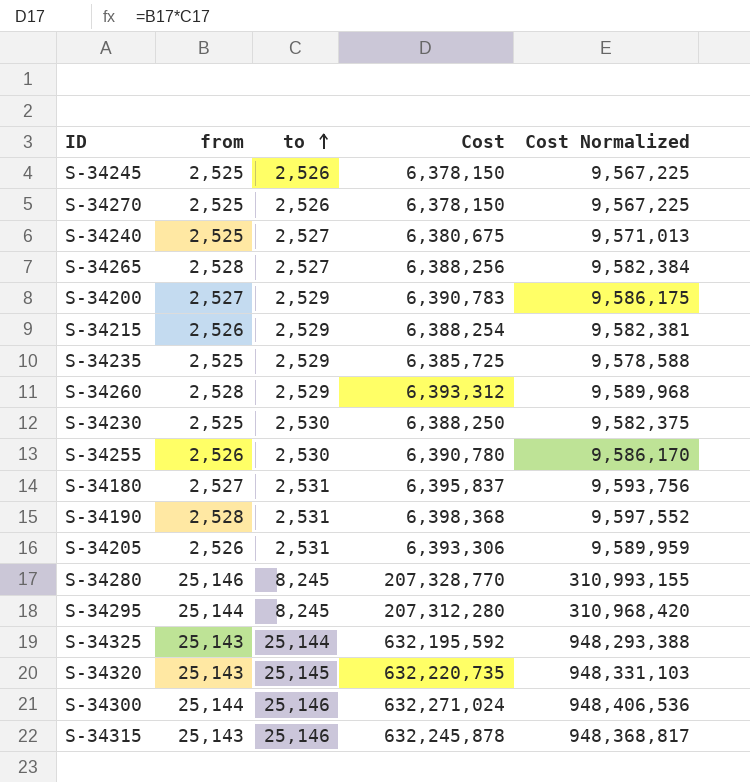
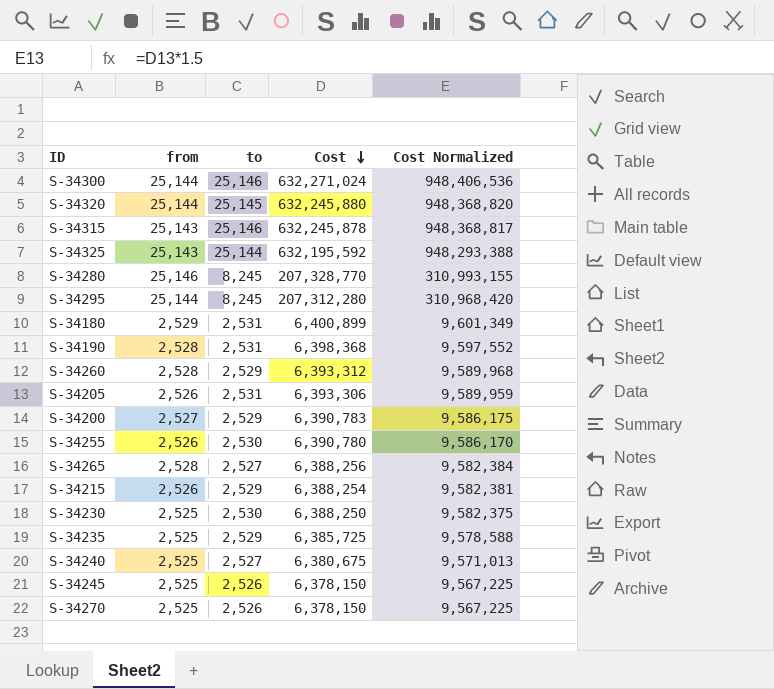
row order: to ascending -> Cost descending
S-34320 | from: 25,143 -> 25,144
S-34320 | Cost: 632,220,735 -> 632,245,880
S-34320 | Cost Normalized: 948,331,103 -> 948,368,820
S-34180 | from: 2,527 -> 2,529
S-34180 | Cost: 6,395,837 -> 6,400,899
S-34180 | Cost Normalized: 9,593,756 -> 9,601,349

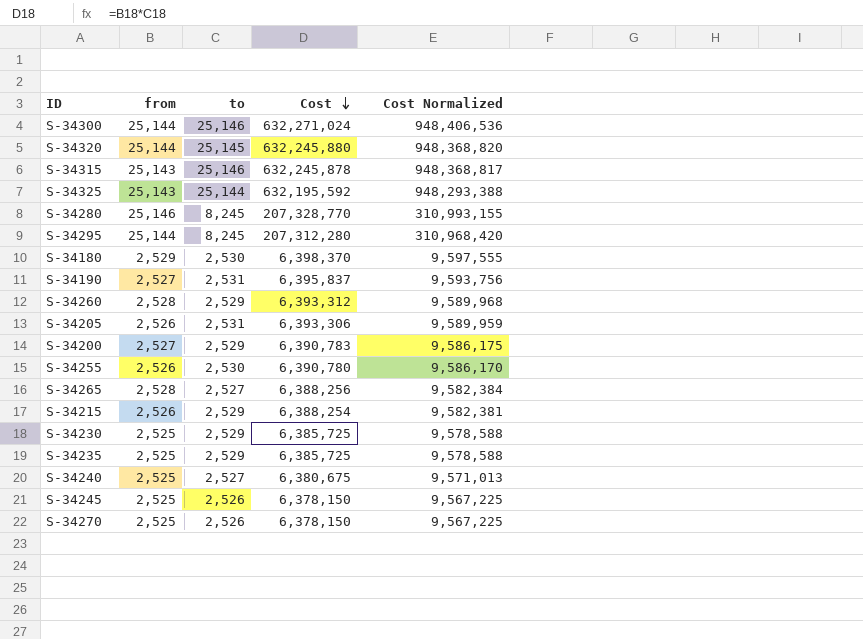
S-34180 | to: 2,531 -> 2,530
S-34180 | Cost: 6,400,899 -> 6,398,370
S-34180 | Cost Normalized: 9,601,349 -> 9,597,555
S-34190 | from: 2,528 -> 2,527
S-34190 | Cost: 6,398,368 -> 6,395,837
S-34190 | Cost Normalized: 9,597,552 -> 9,593,756
S-34230 | to: 2,530 -> 2,529
S-34230 | Cost: 6,388,250 -> 6,385,725
S-34230 | Cost Normalized: 9,582,375 -> 9,578,588

